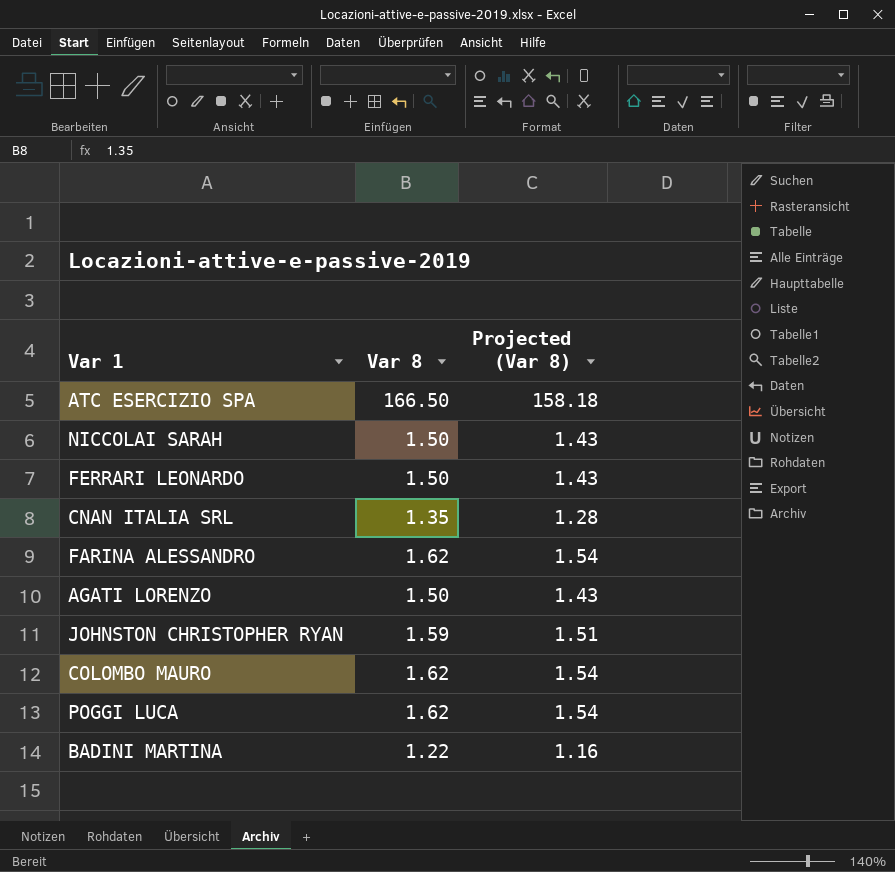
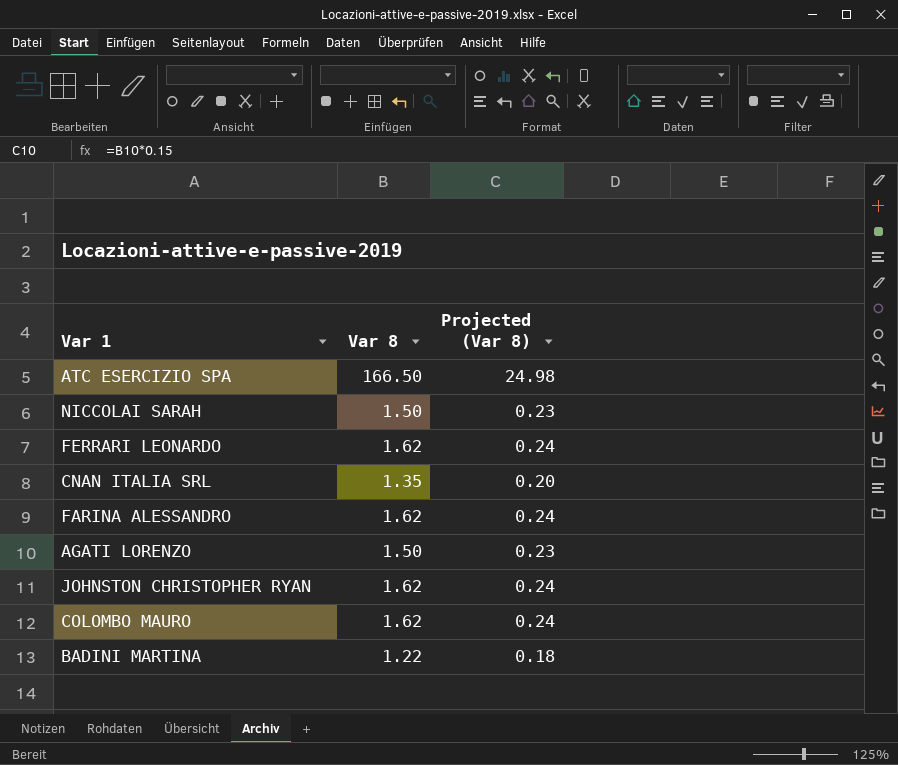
column Projected (Var 8) | formula: [Var 8] * 0.95 -> [Var 8] * 0.15
row POGGI LUCA: 1.62 | 1.54 -> none
FERRARI LEONARDO | Var 8: 1.50 -> 1.62
JOHNSTON CHRISTOPHER RYAN | Var 8: 1.59 -> 1.62

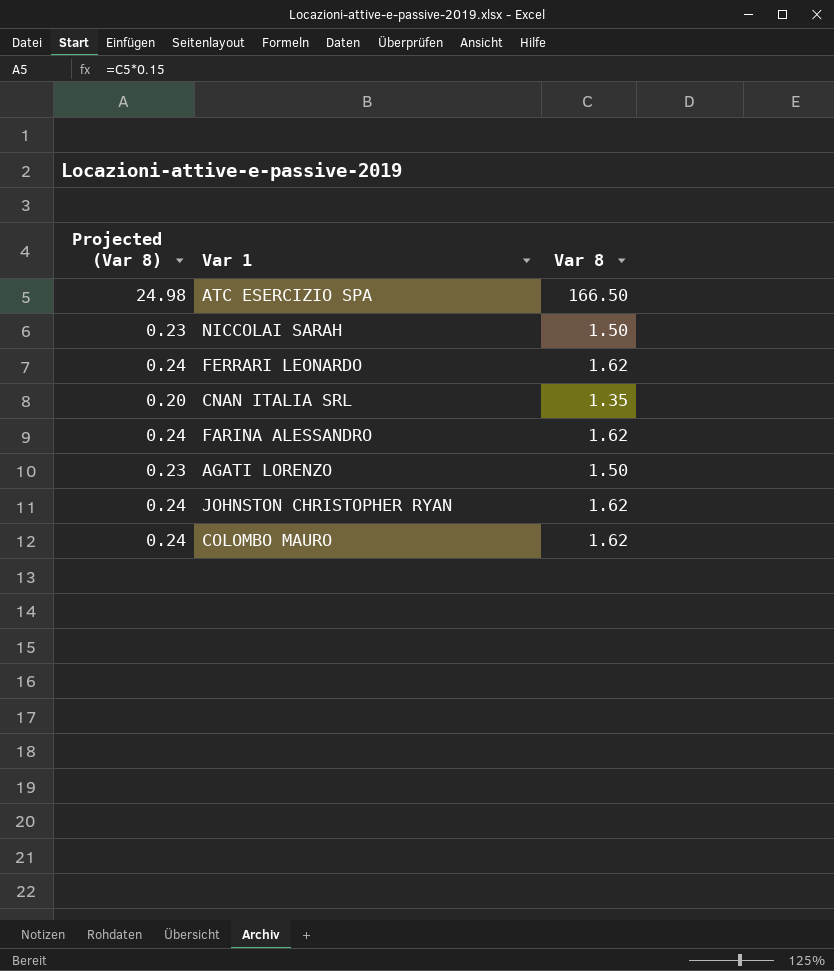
column Projected (Var 8) | position: 3 -> 1
row BADINI MARTINA: 1.22 | 0.18 -> none

